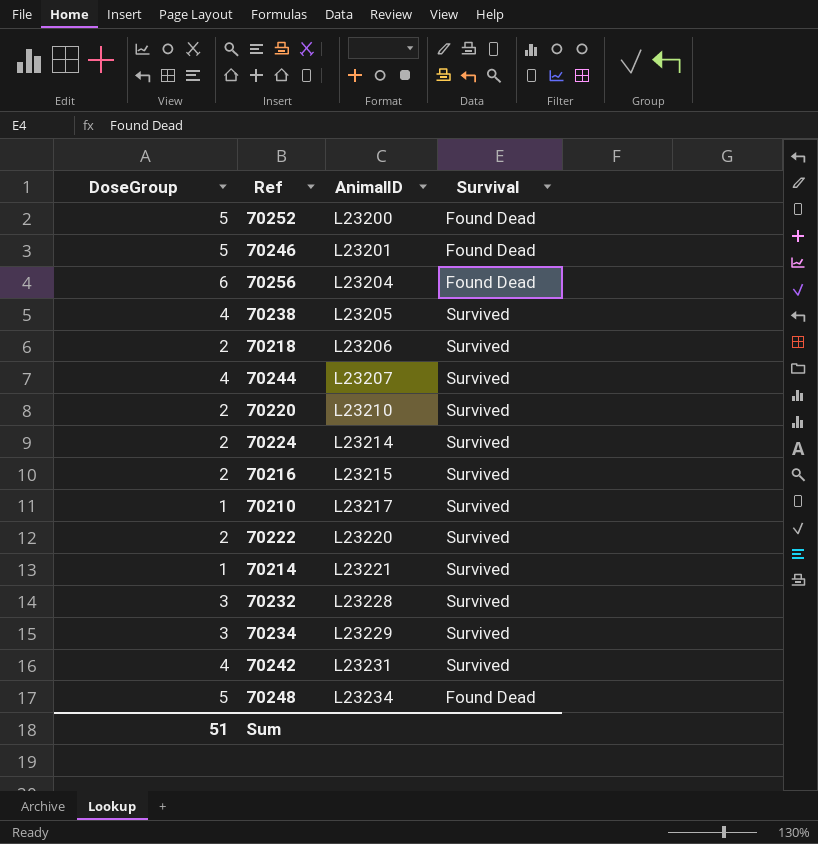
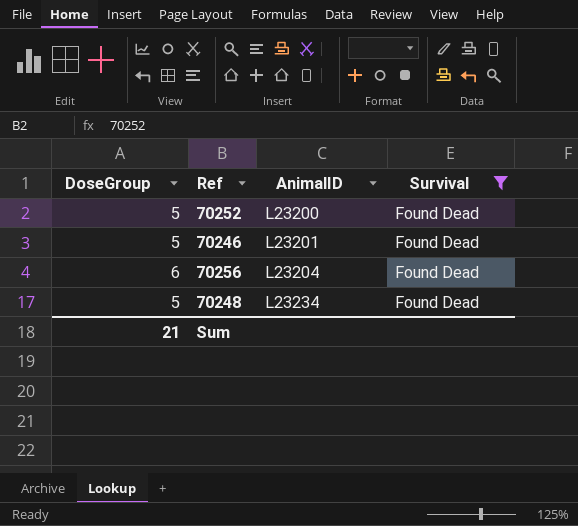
filter: none -> Survival = Found Dead
Sum | DoseGroup: 51 -> 21

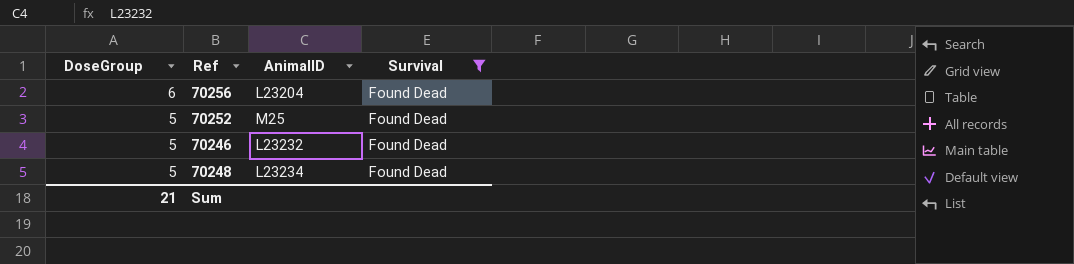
row order: AnimalID ascending -> DoseGroup descending
70252 | AnimalID: L23200 -> M25
70246 | AnimalID: L23201 -> L23232

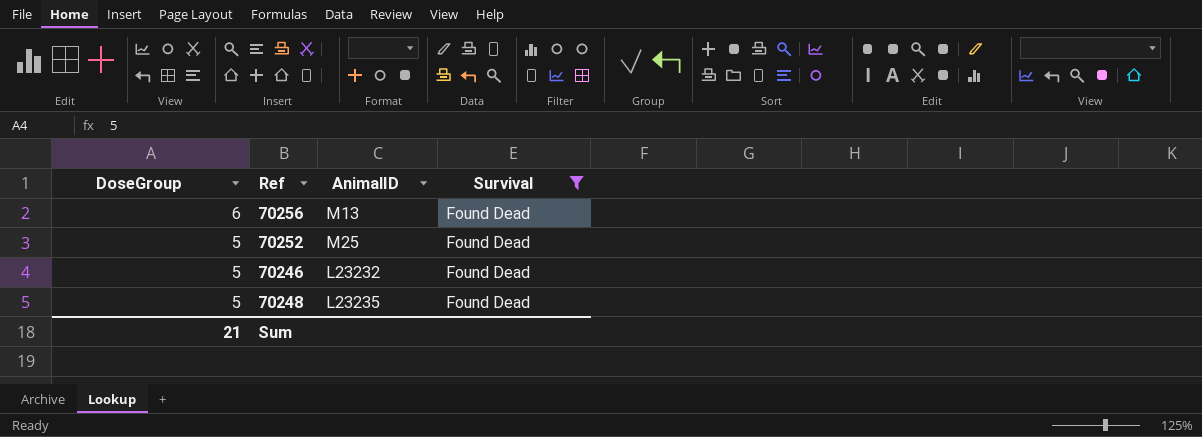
70256 | AnimalID: L23204 -> M13
70248 | AnimalID: L23234 -> L23235

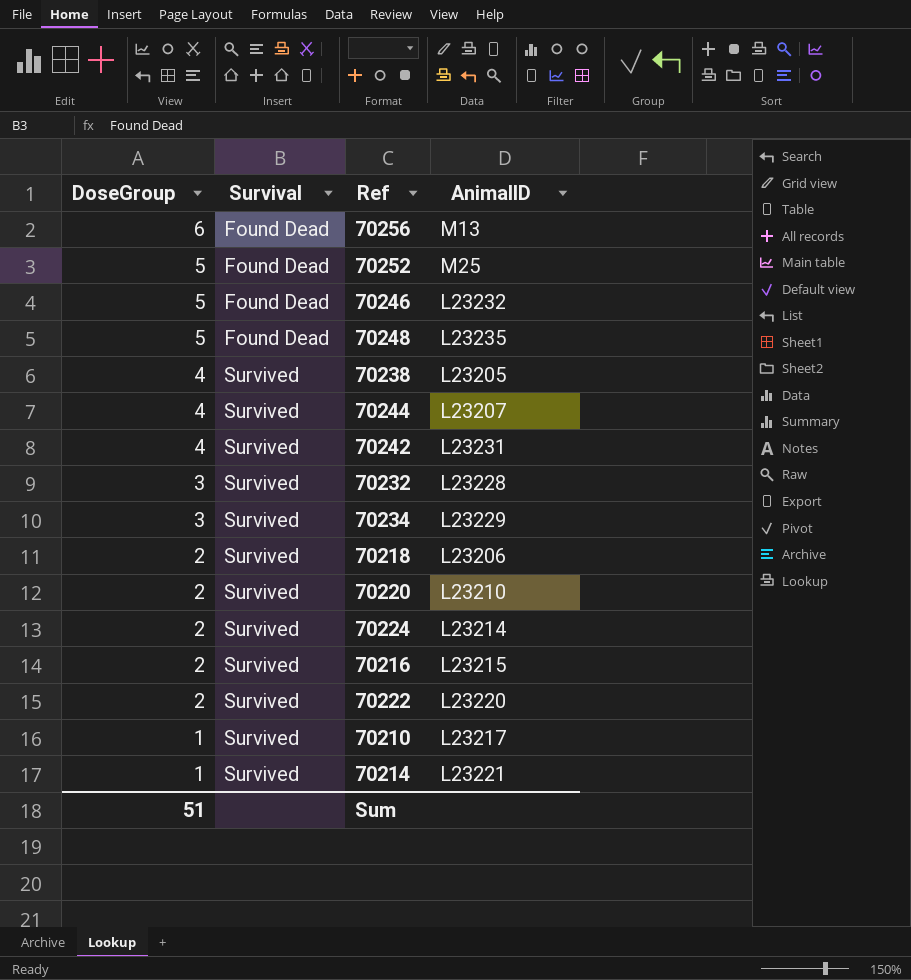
filter: Survival = Found Dead -> none
column Survival | position: 4 -> 2
Sum | DoseGroup: 21 -> 51

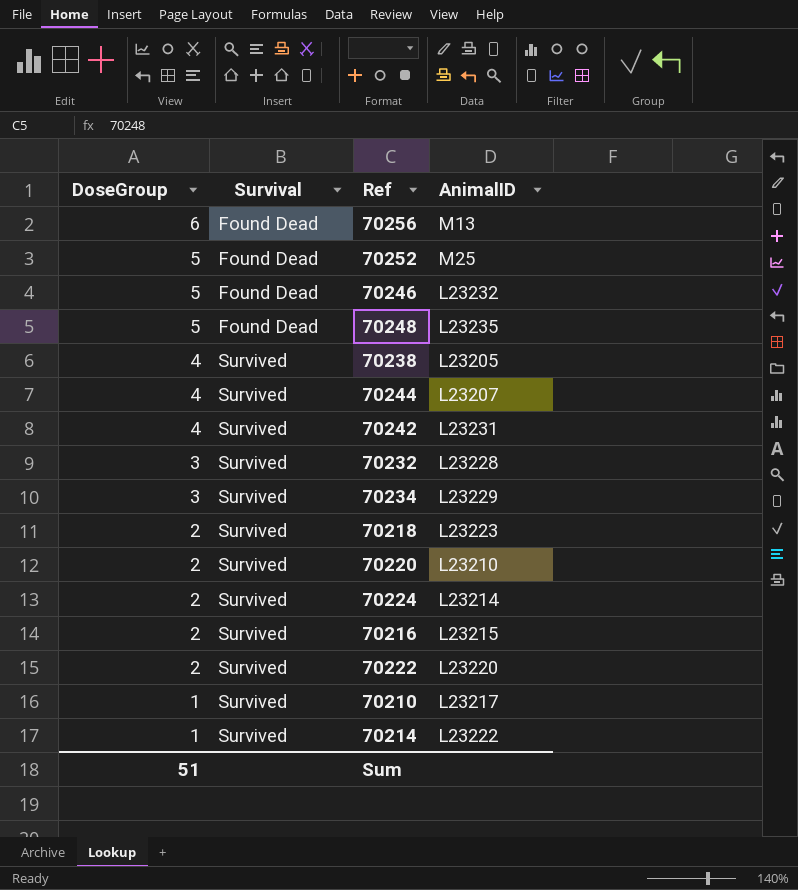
70218 | AnimalID: L23206 -> L23223
70214 | AnimalID: L23221 -> L23222

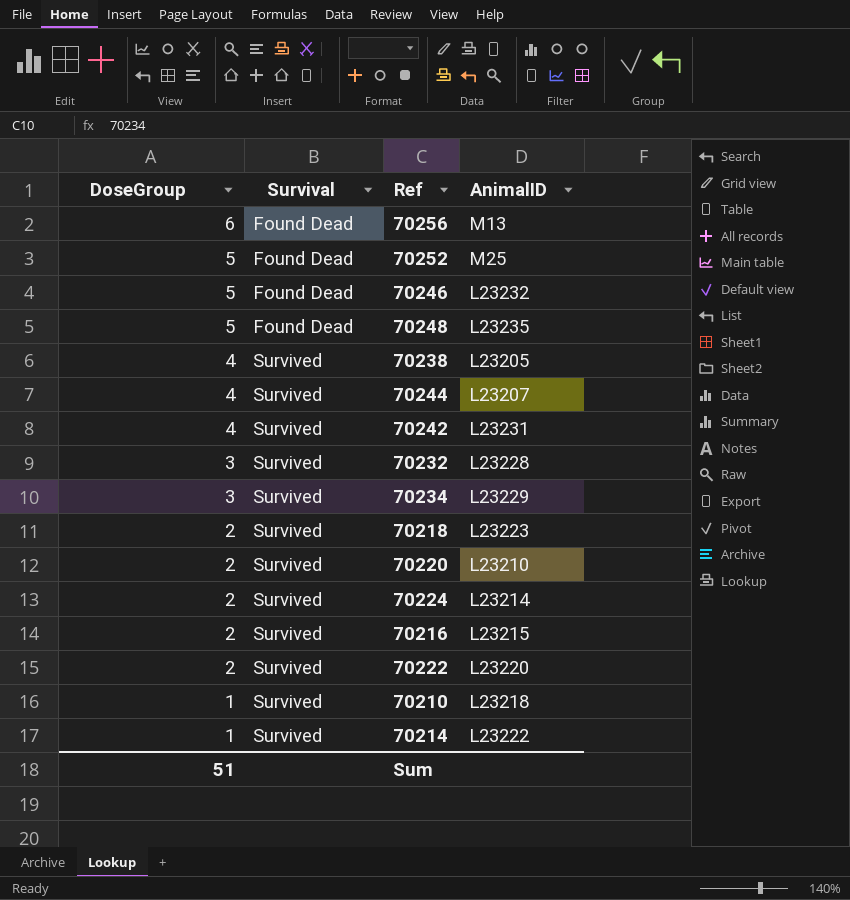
70210 | AnimalID: L23217 -> L23218

